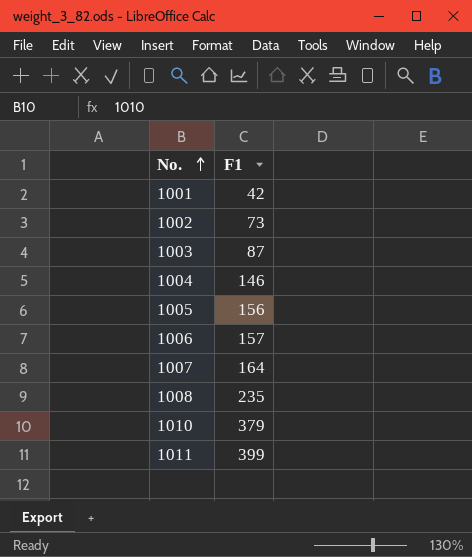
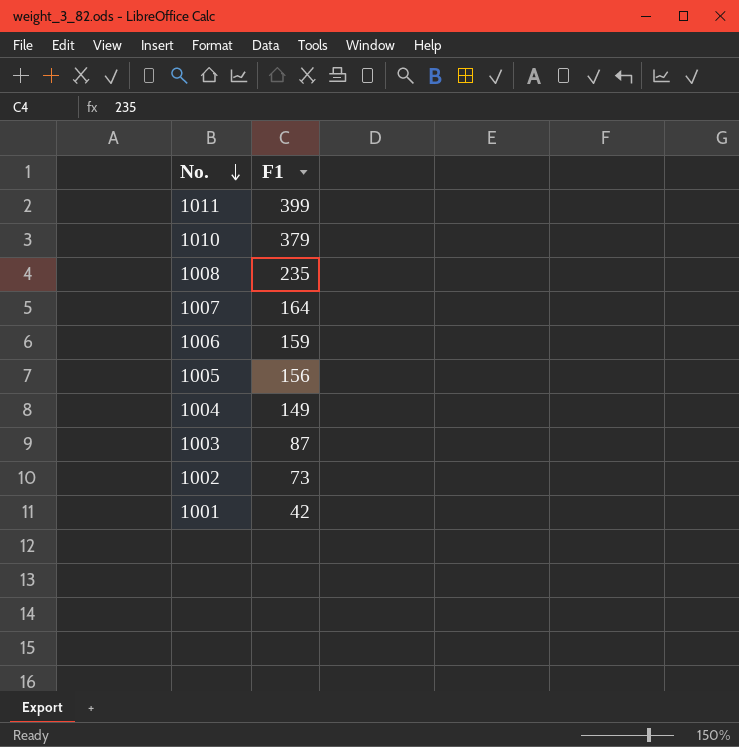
row order: No. ascending -> No. descending
1006 | F1: 157 -> 159
1004 | F1: 146 -> 149

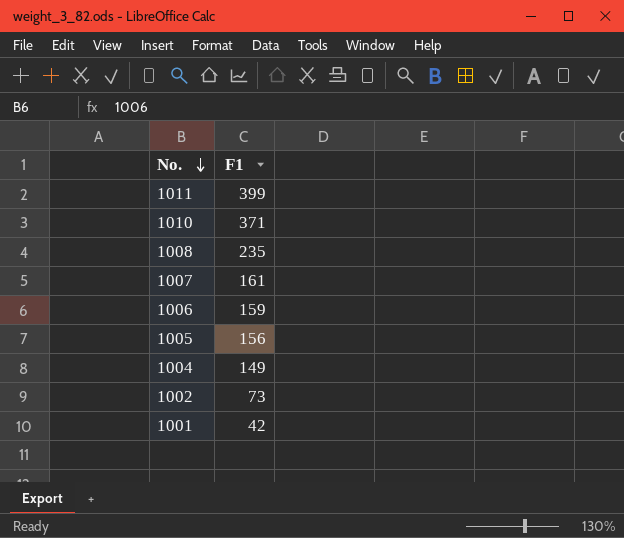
row 1003: 87 -> none
1010 | F1: 379 -> 371
1007 | F1: 164 -> 161

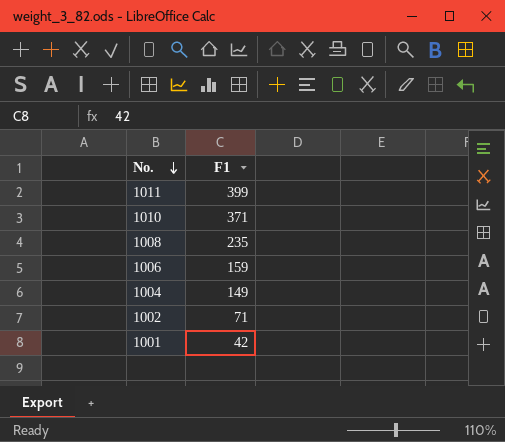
row 1007: 161 -> none
row 1005: 156 -> none
1002 | F1: 73 -> 71

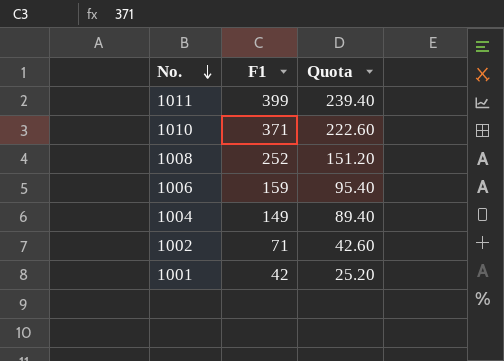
column Quota | formula: none -> [F1] * 0.6
1008 | F1: 235 -> 252

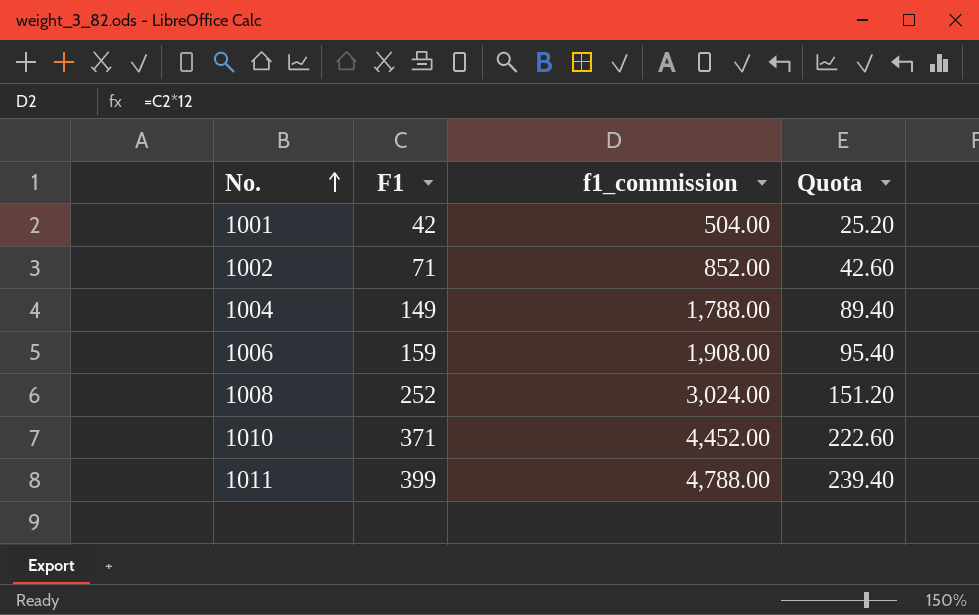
row order: No. descending -> No. ascending
column f1_commission | formula: none -> [F1] * 12

